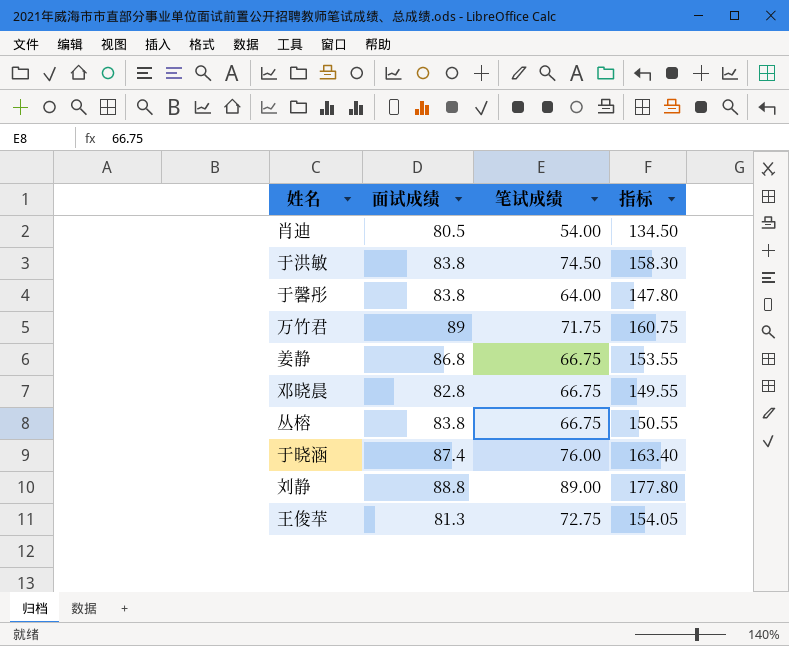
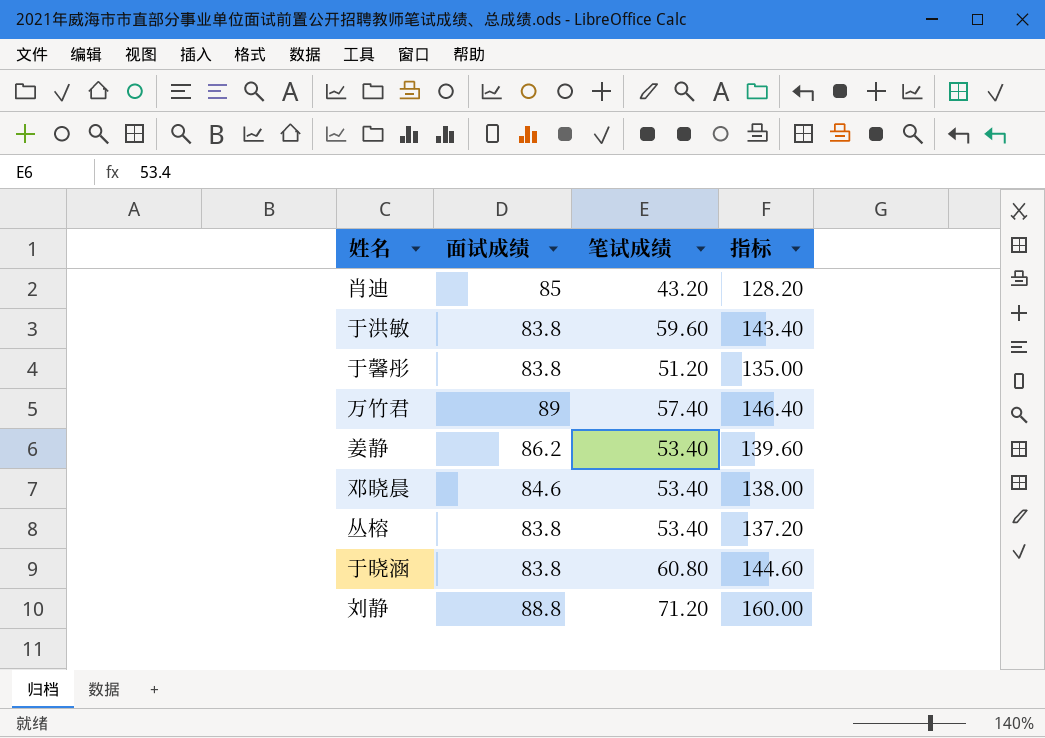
row 王俊苹: 81.3 | 72.75 | 154.05 -> none
肖迪 | 面试成绩: 80.5 -> 85
肖迪 | 笔试成绩: 54.00 -> 43.20
肖迪 | 指标: 134.50 -> 128.20
于洪敏 | 笔试成绩: 74.50 -> 59.60
于洪敏 | 指标: 158.30 -> 143.40
于馨彤 | 笔试成绩: 64.00 -> 51.20
于馨彤 | 指标: 147.80 -> 135.00
万竹君 | 笔试成绩: 71.75 -> 57.40
万竹君 | 指标: 160.75 -> 146.40
姜静 | 面试成绩: 86.8 -> 86.2
姜静 | 笔试成绩: 66.75 -> 53.40
姜静 | 指标: 153.55 -> 139.60
邓晓晨 | 面试成绩: 82.8 -> 84.6
邓晓晨 | 笔试成绩: 66.75 -> 53.40
邓晓晨 | 指标: 149.55 -> 138.00
丛榕 | 笔试成绩: 66.75 -> 53.40
丛榕 | 指标: 150.55 -> 137.20
于晓涵 | 面试成绩: 87.4 -> 83.8
于晓涵 | 笔试成绩: 76.00 -> 60.80
于晓涵 | 指标: 163.40 -> 144.60
刘静 | 笔试成绩: 89.00 -> 71.20
刘静 | 指标: 177.80 -> 160.00

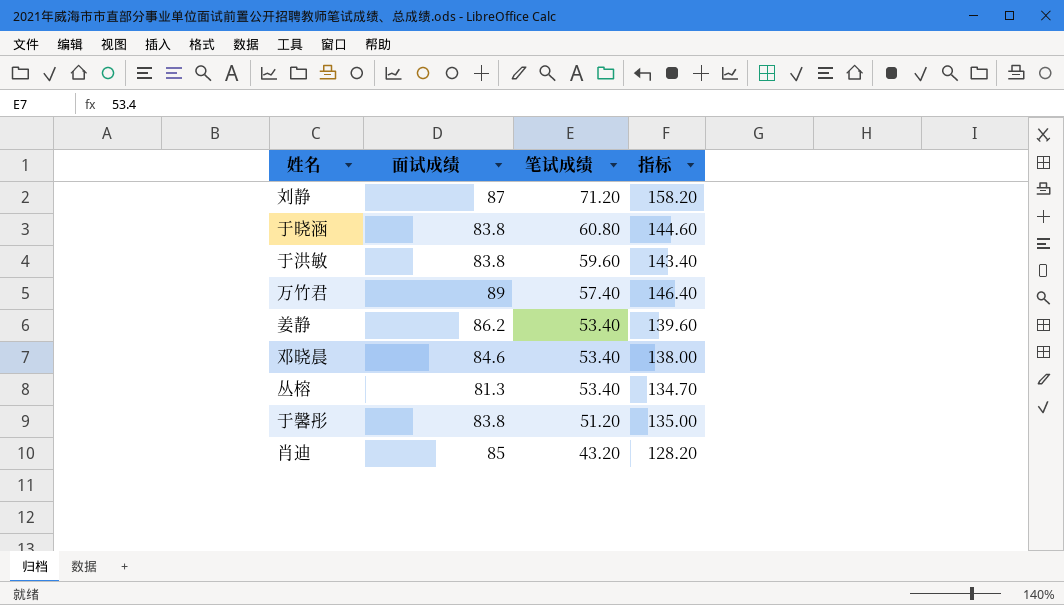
row order: none -> 笔试成绩 descending
刘静 | 面试成绩: 88.8 -> 87
刘静 | 指标: 160.00 -> 158.20
丛榕 | 面试成绩: 83.8 -> 81.3
丛榕 | 指标: 137.20 -> 134.70

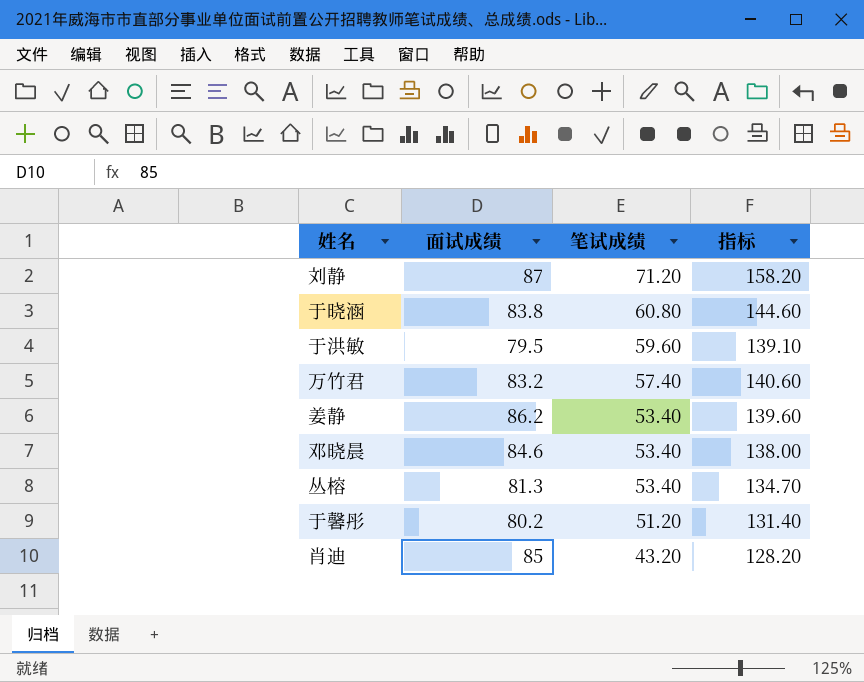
于洪敏 | 面试成绩: 83.8 -> 79.5
于洪敏 | 指标: 143.40 -> 139.10
万竹君 | 面试成绩: 89 -> 83.2
万竹君 | 指标: 146.40 -> 140.60
于馨彤 | 面试成绩: 83.8 -> 80.2
于馨彤 | 指标: 135.00 -> 131.40

